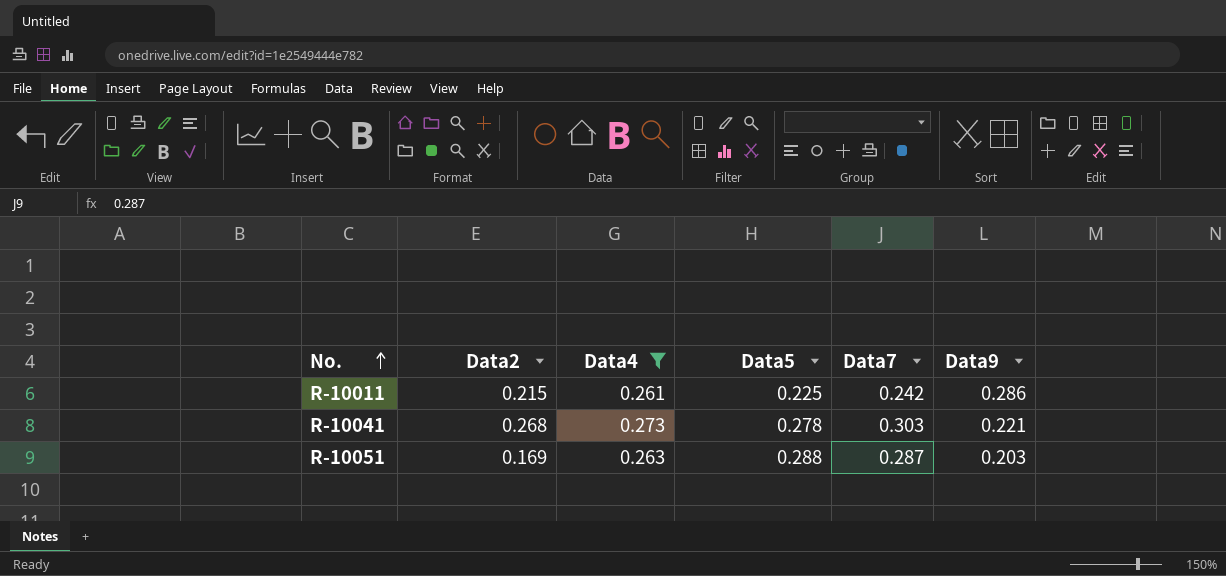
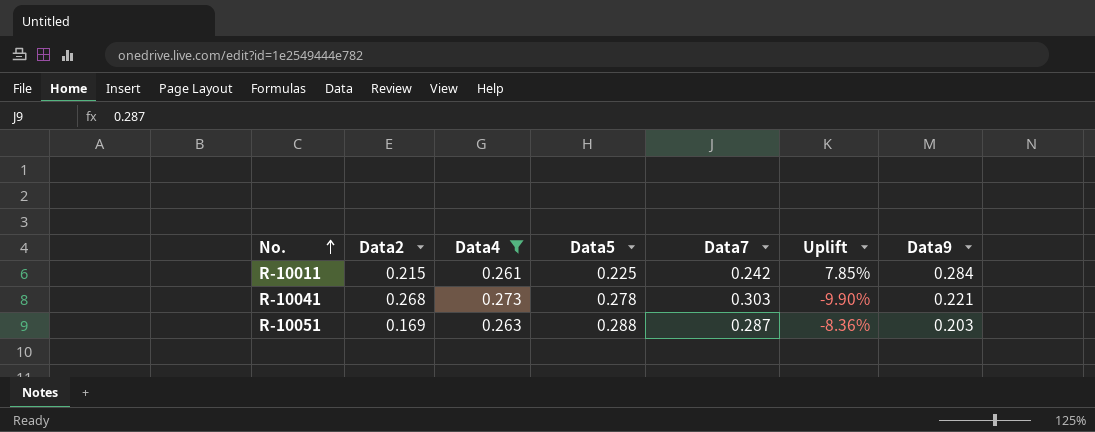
column Uplift | formula: none -> ([Data4] - [Data7]) / [Data7]
R-10011 | Data9: 0.286 -> 0.284

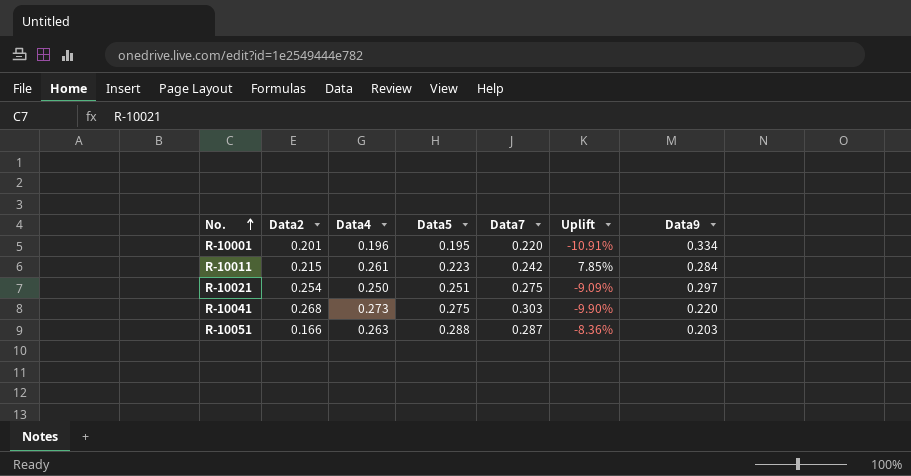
filter: Data4 >= 0.261 -> none
R-10011 | Data5: 0.225 -> 0.223
R-10041 | Data5: 0.278 -> 0.275
R-10041 | Data9: 0.221 -> 0.220
R-10051 | Data2: 0.169 -> 0.166

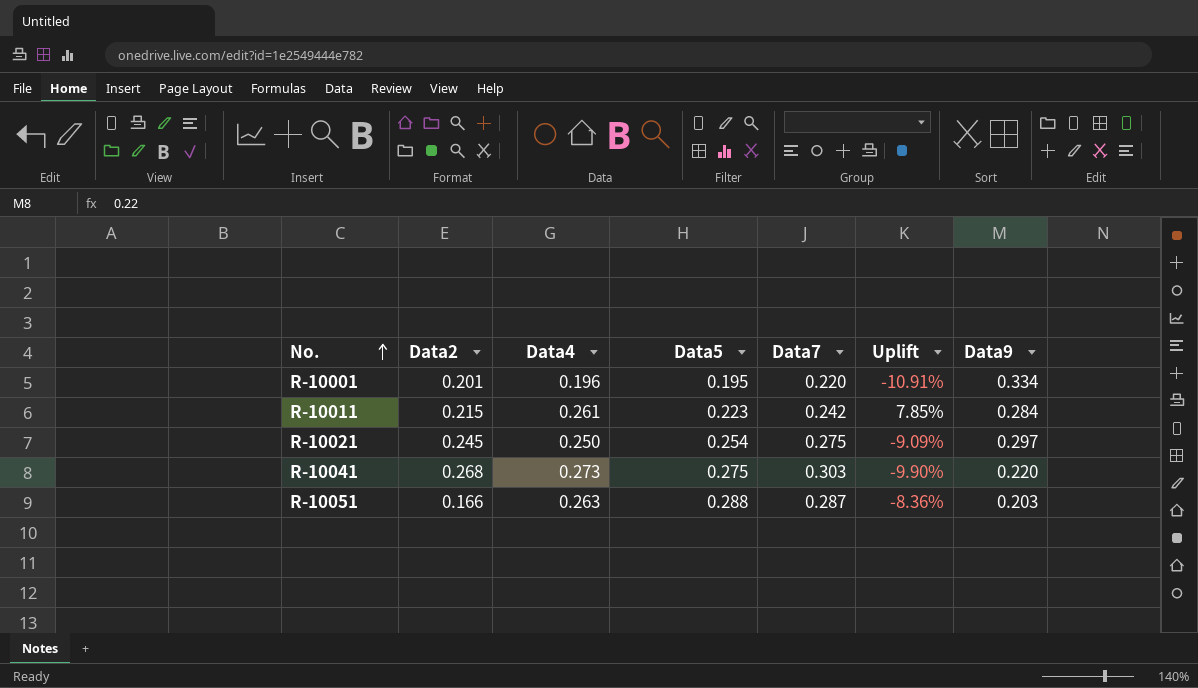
R-10021 | Data2: 0.254 -> 0.245
R-10021 | Data5: 0.251 -> 0.254

